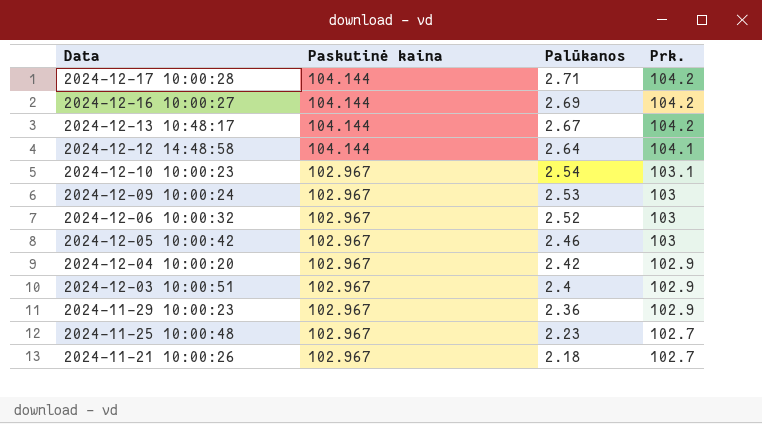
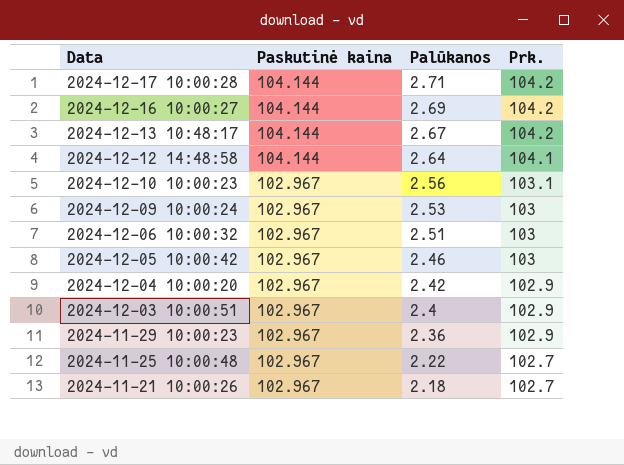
2024-12-10 10:00:23 | Palūkanos: 2.54 -> 2.56
2024-12-06 10:00:32 | Palūkanos: 2.52 -> 2.51
2024-11-25 10:00:48 | Palūkanos: 2.23 -> 2.22

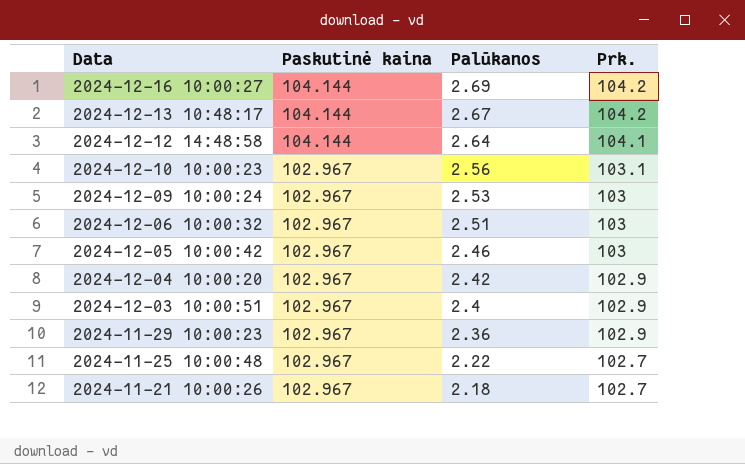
row 2024-12-17 10:00:28: 104.144 | 2.71 | 104.2 -> none

